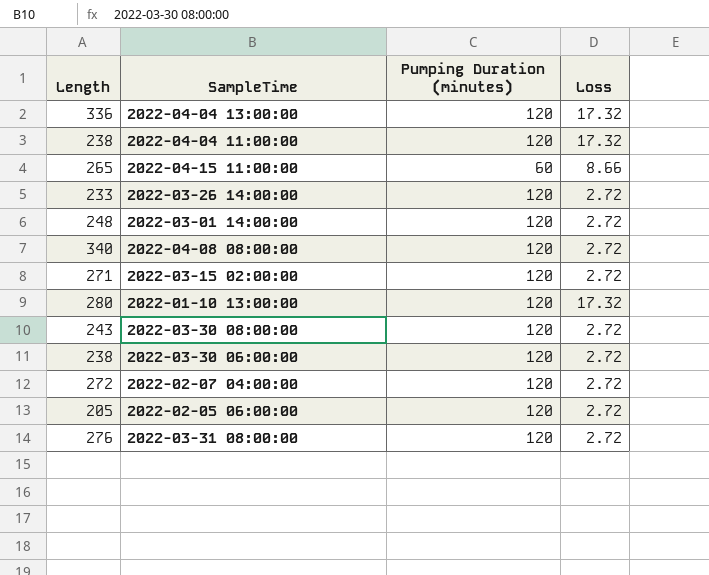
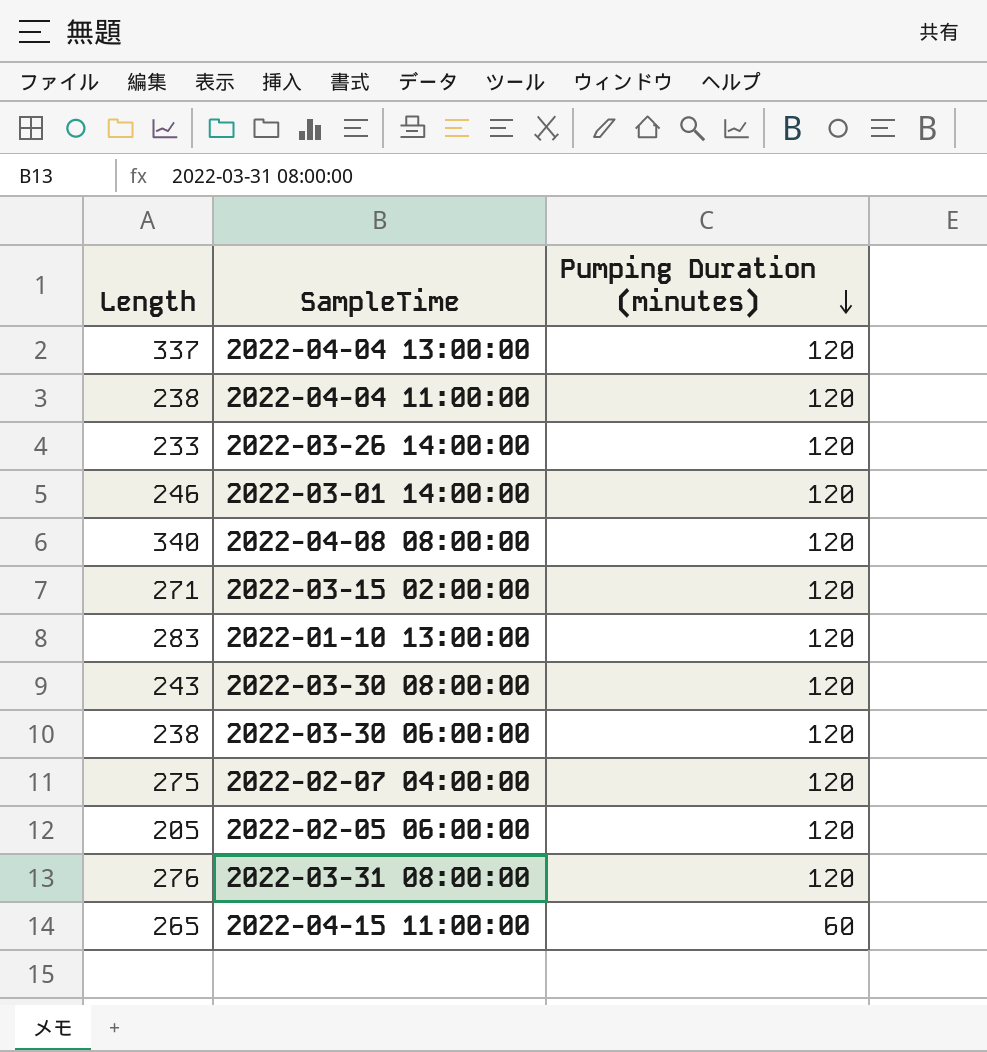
row order: none -> Pumping Duration (minutes) descending
column Loss | position: 4 -> none
2022-04-04 13:00:00 | Length: 336 -> 337
2022-03-01 14:00:00 | Length: 248 -> 246
2022-01-10 13:00:00 | Length: 280 -> 283
2022-02-07 04:00:00 | Length: 272 -> 275

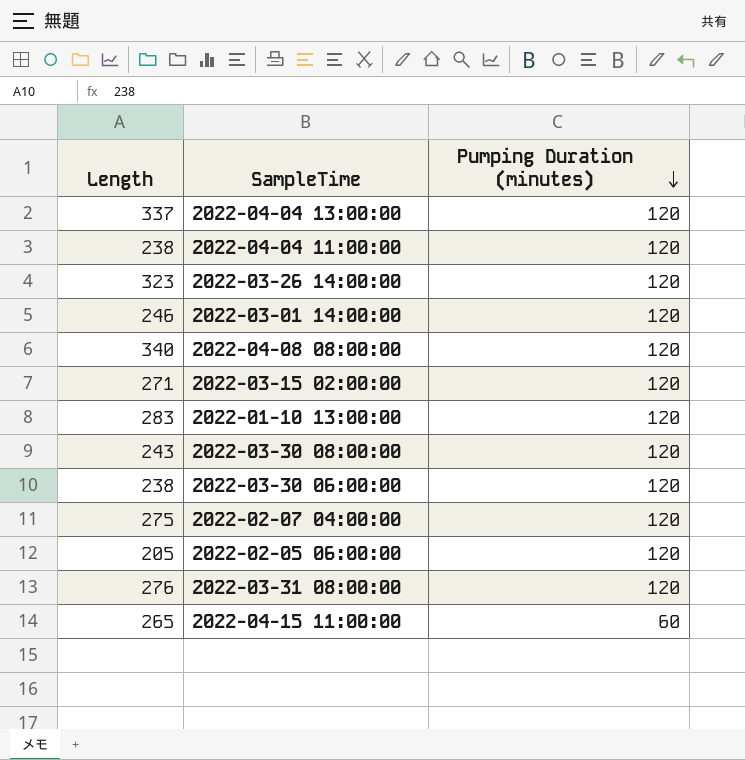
2022-03-26 14:00:00 | Length: 233 -> 323

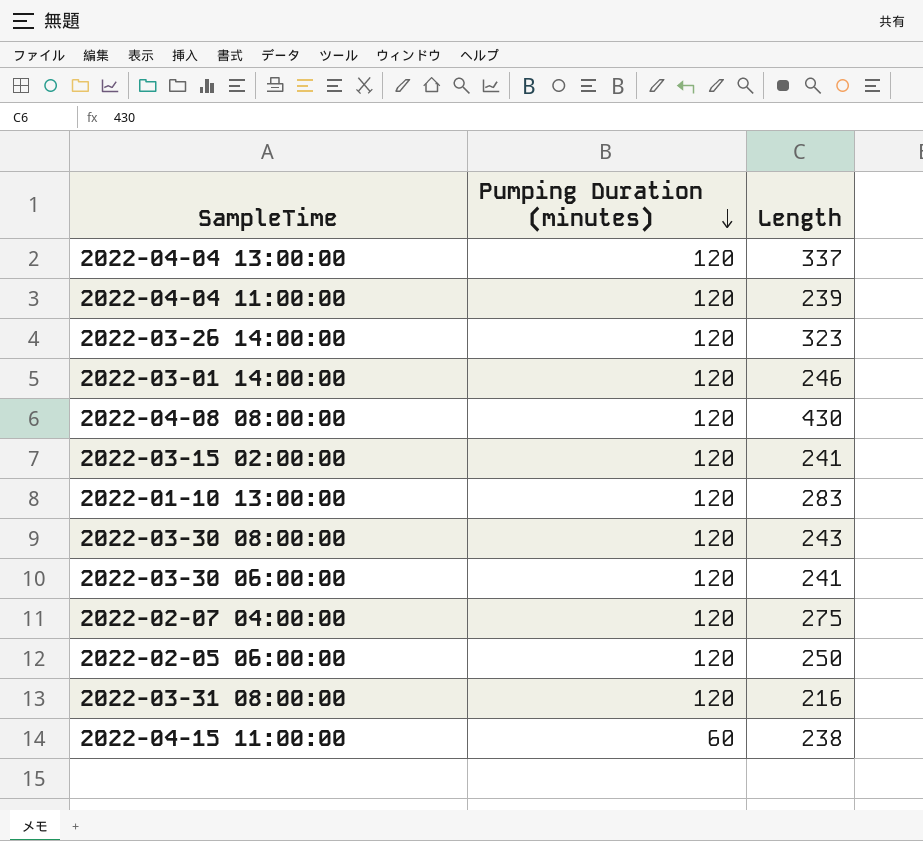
column Length | position: 1 -> 3
2022-04-04 11:00:00 | Length: 238 -> 239
2022-04-08 08:00:00 | Length: 340 -> 430
2022-03-15 02:00:00 | Length: 271 -> 241
2022-03-30 06:00:00 | Length: 238 -> 241
2022-02-05 06:00:00 | Length: 205 -> 250
2022-03-31 08:00:00 | Length: 276 -> 216
2022-04-15 11:00:00 | Length: 265 -> 238

